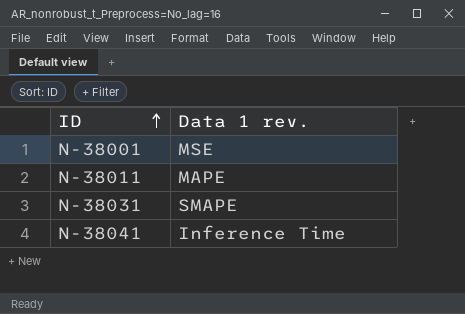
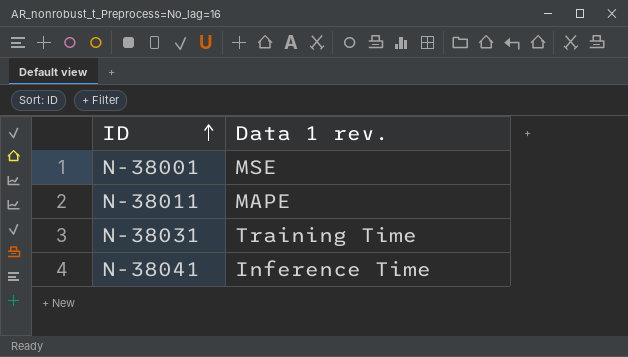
N-38031 | Data 1 rev.: SMAPE -> Training Time

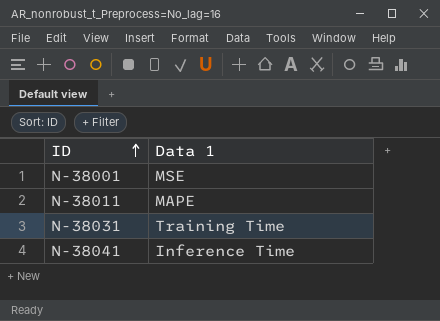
column name: Data 1 rev. -> Data 1

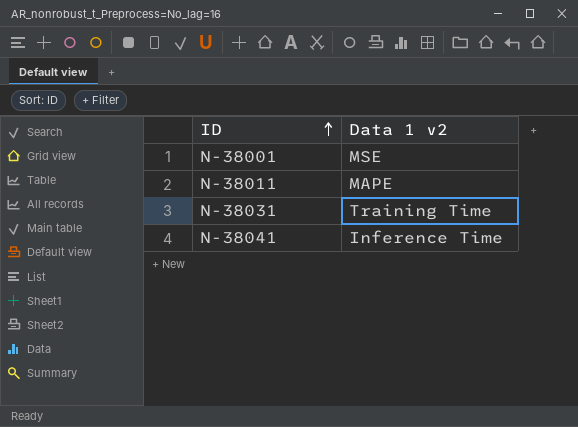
column name: Data 1 -> Data 1 v2

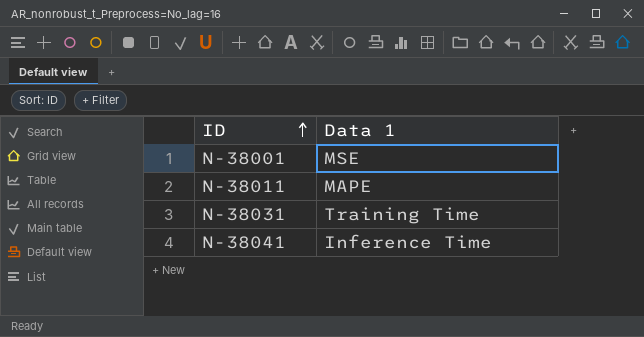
column name: Data 1 v2 -> Data 1

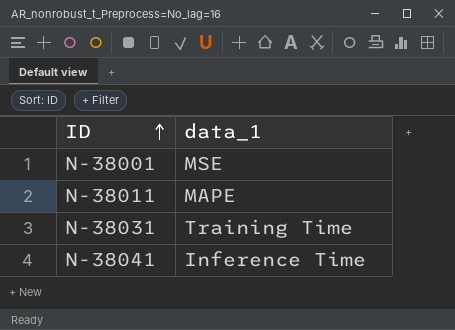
column name: Data 1 -> data_1

